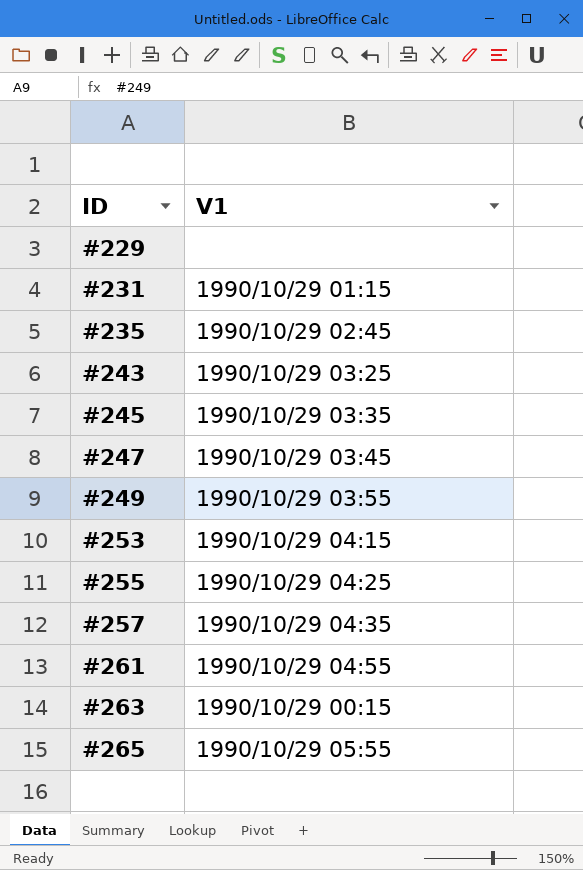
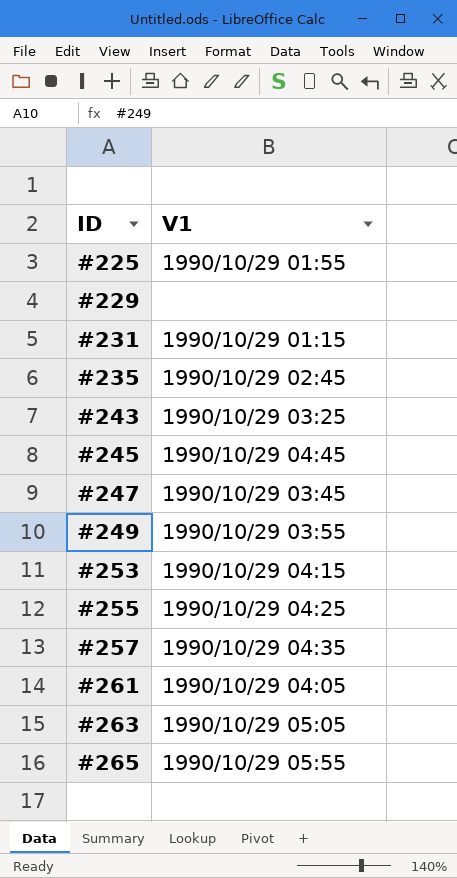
row #225: none -> 1990/10/29 01:55
#245 | V1: 1990/10/29 03:35 -> 1990/10/29 04:45
#261 | V1: 1990/10/29 04:55 -> 1990/10/29 04:05
#263 | V1: 1990/10/29 00:15 -> 1990/10/29 05:05

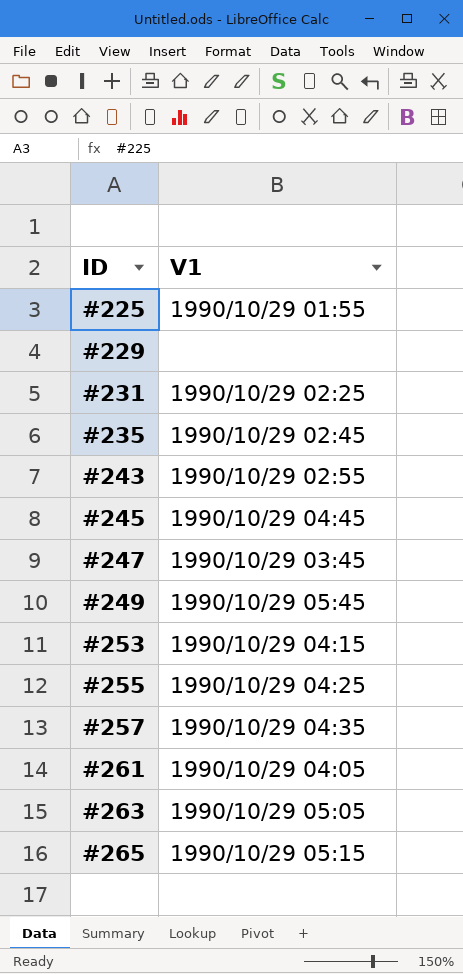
#231 | V1: 1990/10/29 01:15 -> 1990/10/29 02:25
#243 | V1: 1990/10/29 03:25 -> 1990/10/29 02:55
#249 | V1: 1990/10/29 03:55 -> 1990/10/29 05:45
#265 | V1: 1990/10/29 05:55 -> 1990/10/29 05:15

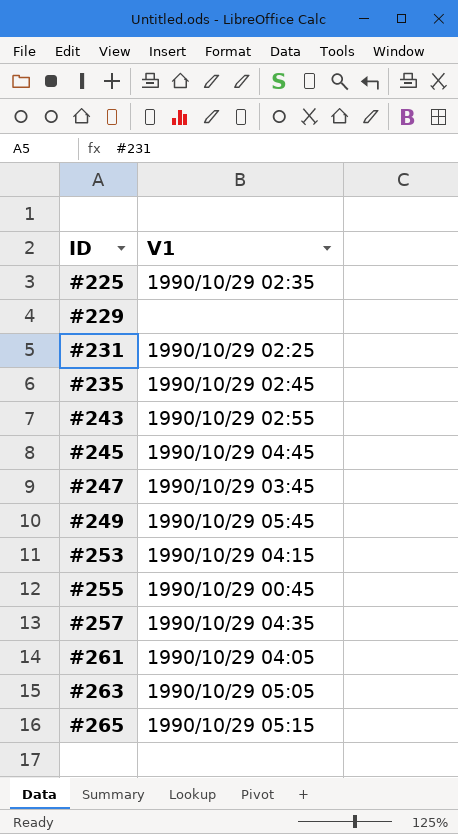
#225 | V1: 1990/10/29 01:55 -> 1990/10/29 02:35
#255 | V1: 1990/10/29 04:25 -> 1990/10/29 00:45

